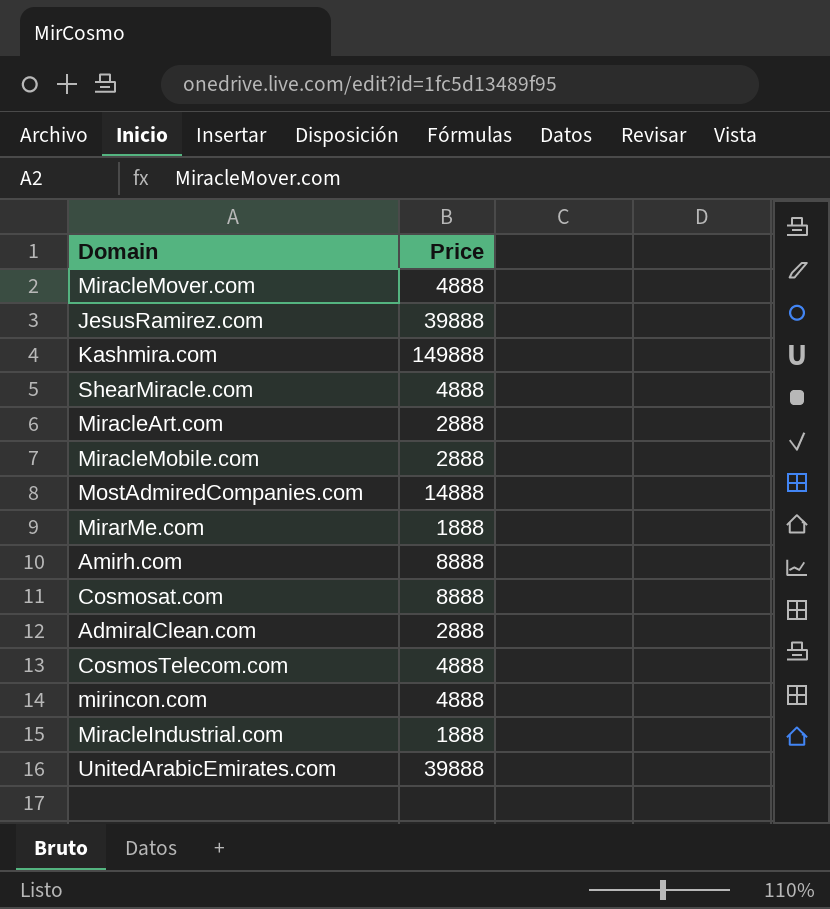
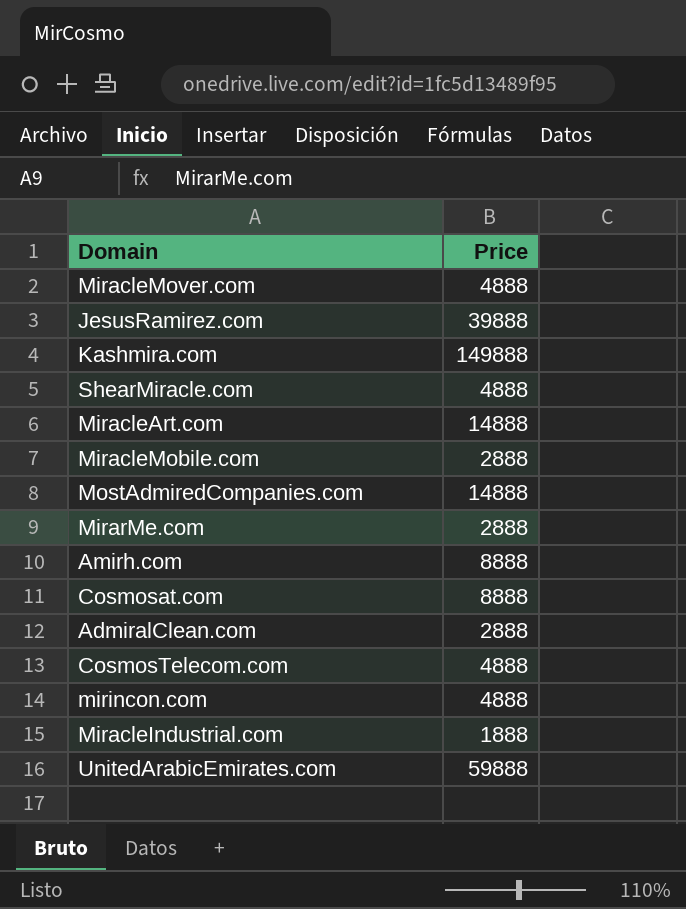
MiracleArt.com | Price: 2888 -> 14888
MirarMe.com | Price: 1888 -> 2888
UnitedArabicEmirates.com | Price: 39888 -> 59888

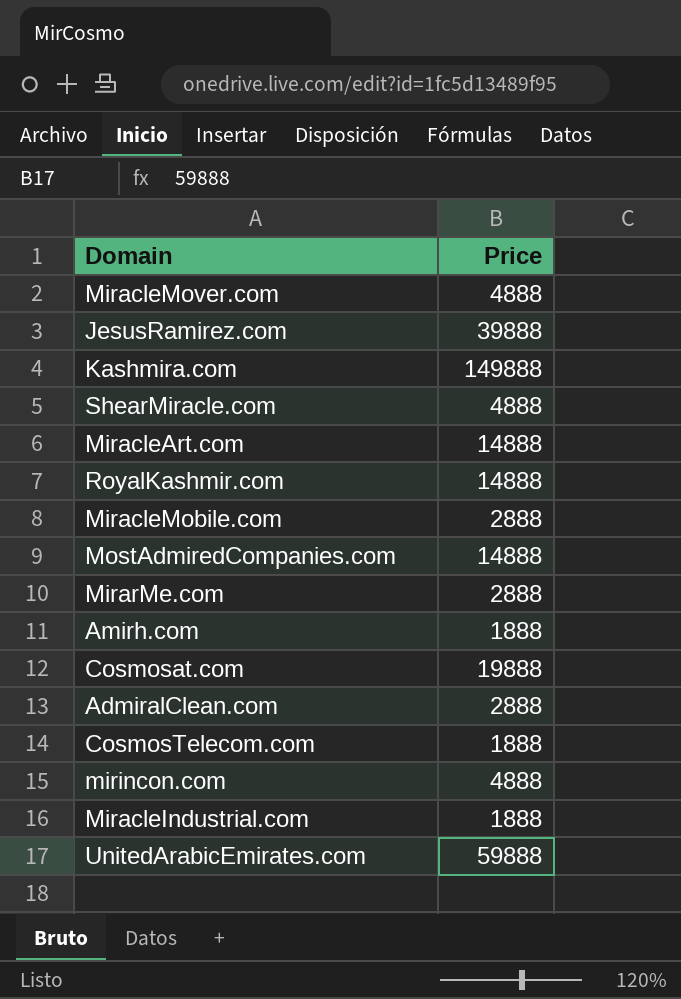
row RoyalKashmir.com: none -> 14888
Amirh.com | Price: 8888 -> 1888
Cosmosat.com | Price: 8888 -> 19888
CosmosTelecom.com | Price: 4888 -> 1888

